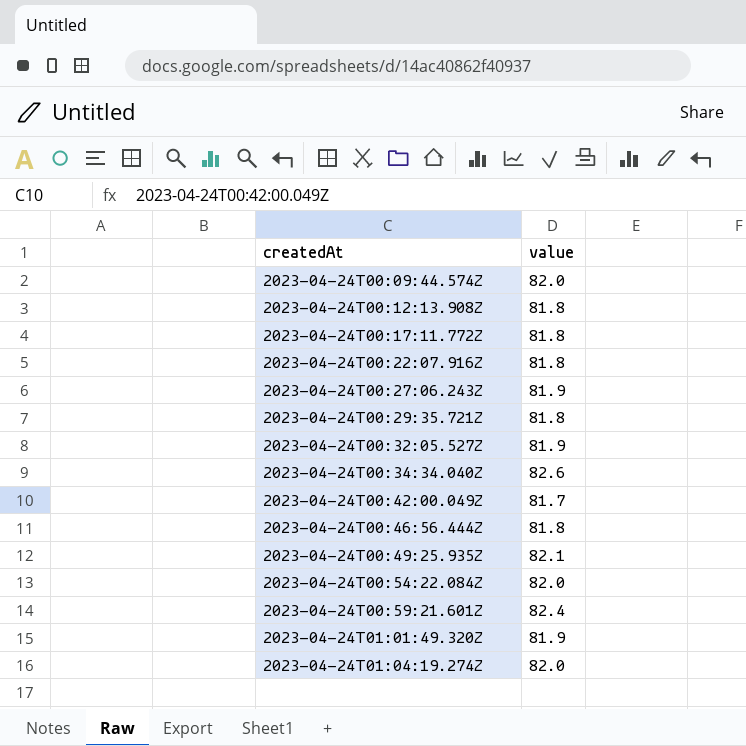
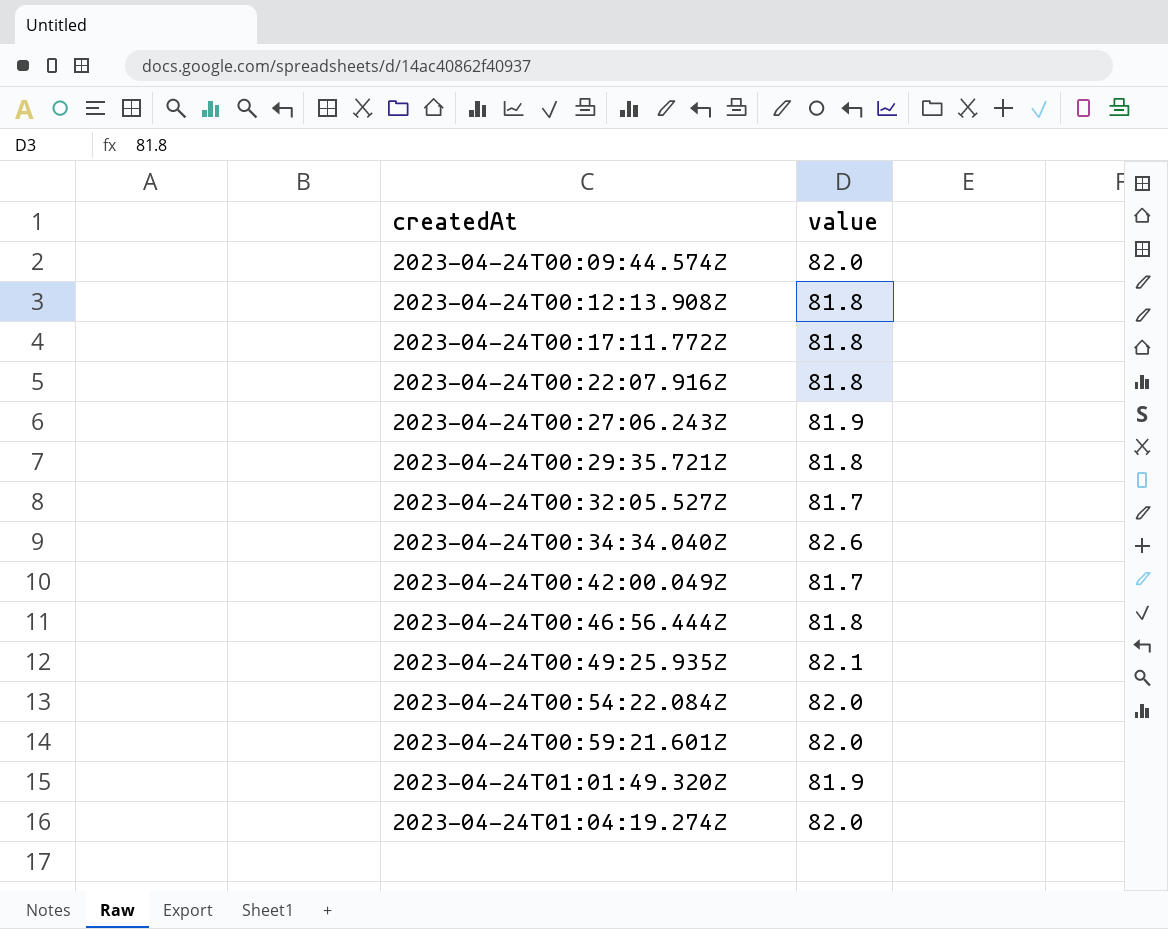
2023-04-24T00:32:05.527Z | value: 81.9 -> 81.7
2023-04-24T00:59:21.601Z | value: 82.4 -> 82.0

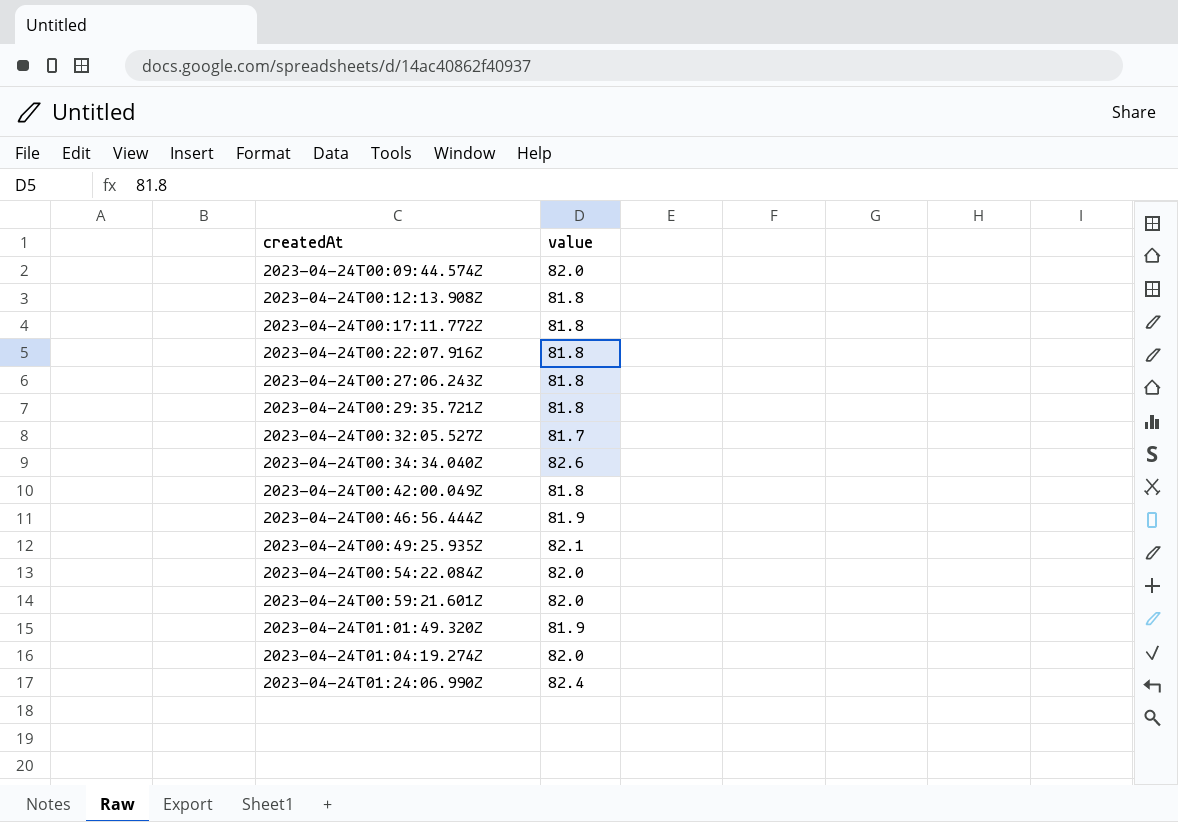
2023-04-24T00:27:06.243Z | value: 81.9 -> 81.8
2023-04-24T00:42:00.049Z | value: 81.7 -> 81.8
2023-04-24T00:46:56.444Z | value: 81.8 -> 81.9
row 2023-04-24T01:24:06.990Z: none -> 82.4

